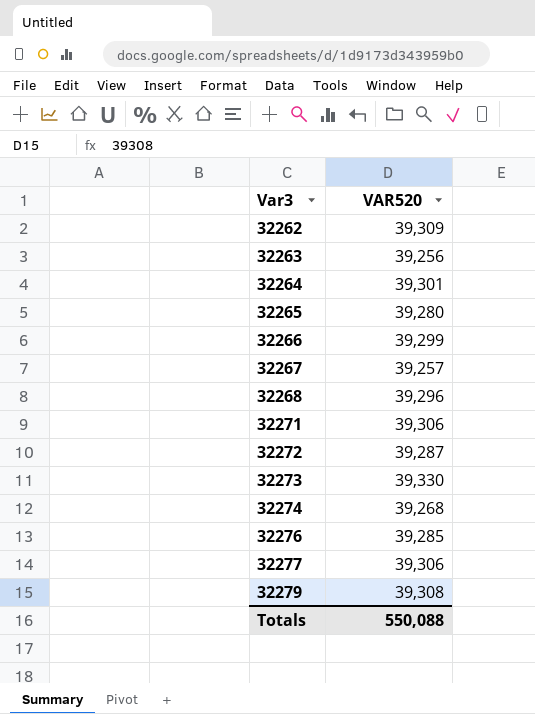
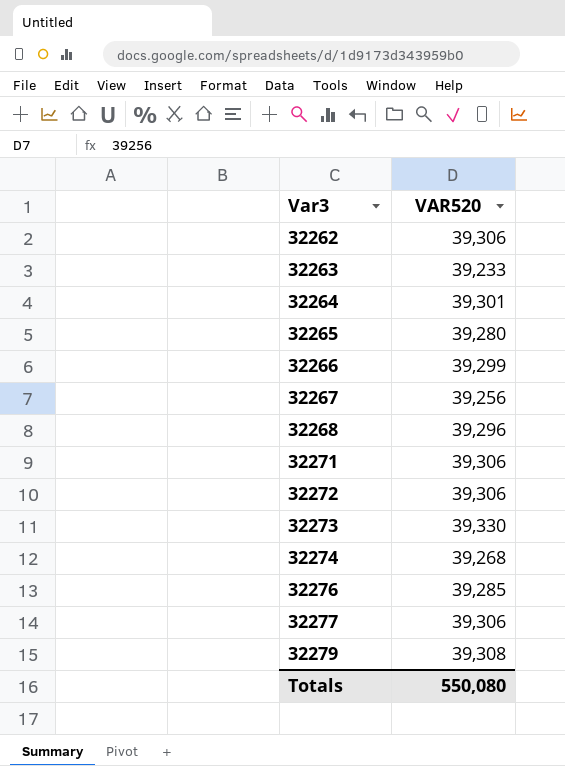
32262 | VAR520: 39,309 -> 39,306
32263 | VAR520: 39,256 -> 39,233
32267 | VAR520: 39,257 -> 39,256
32272 | VAR520: 39,287 -> 39,306
Totals | VAR520: 550,088 -> 550,080

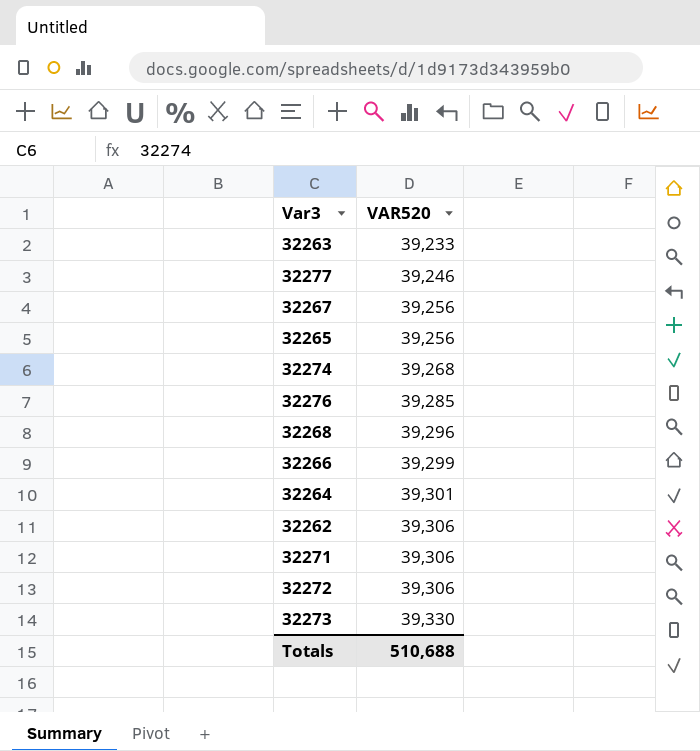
row order: Var3 ascending -> VAR520 ascending
row 32279: 39,308 -> none
32277 | VAR520: 39,306 -> 39,246
32265 | VAR520: 39,280 -> 39,256
Totals | VAR520: 550,080 -> 510,688

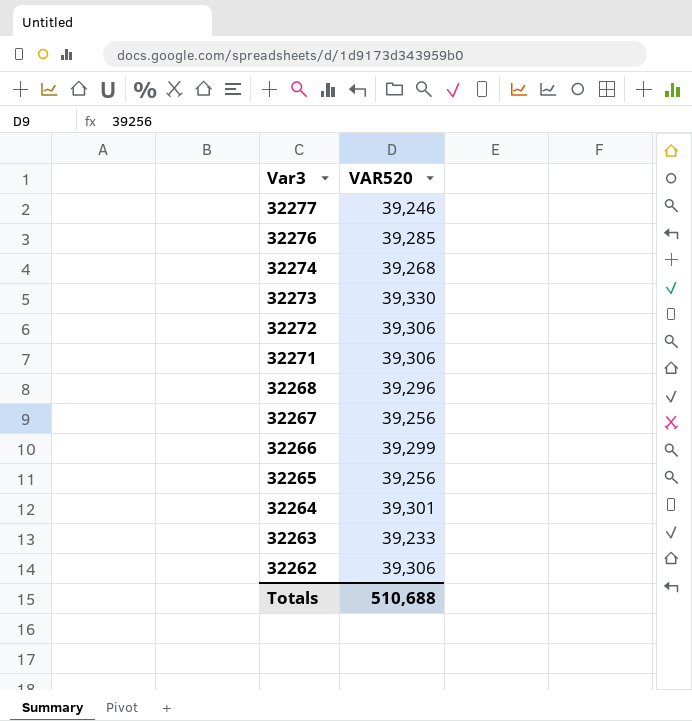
row order: VAR520 ascending -> Var3 descending

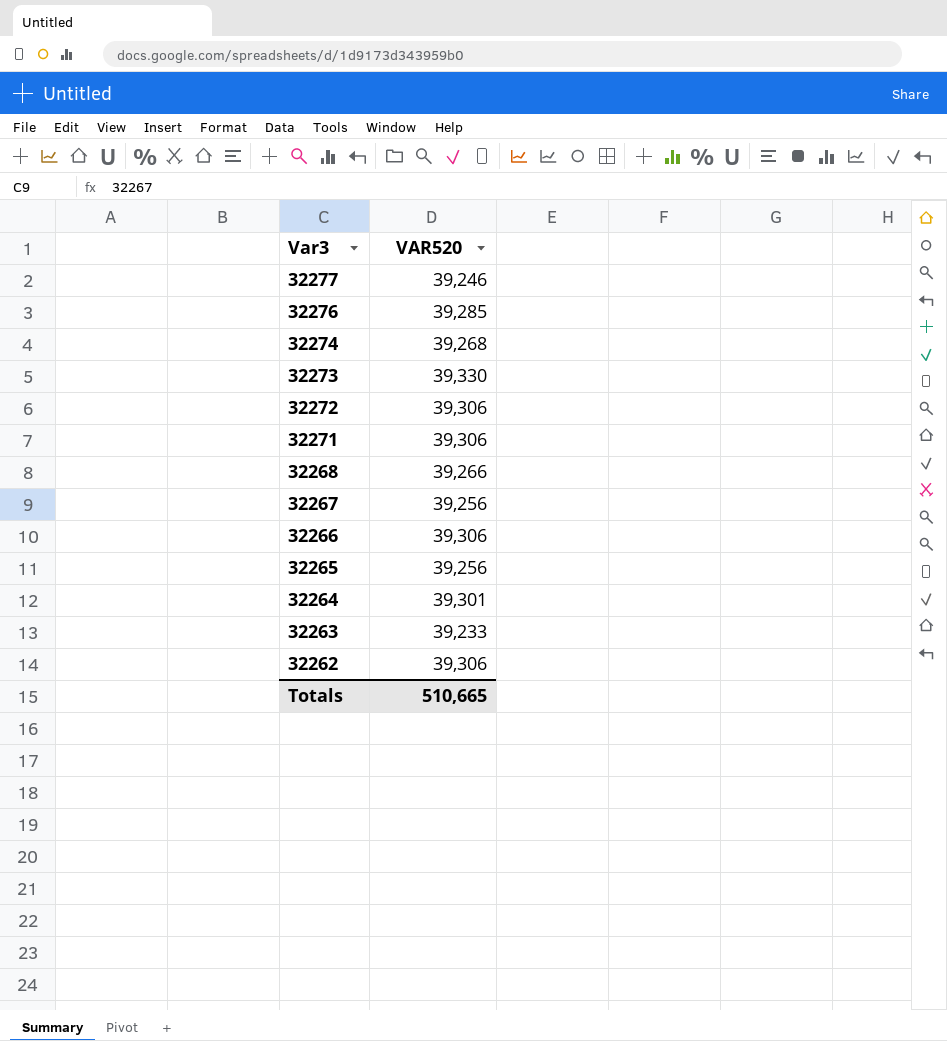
32268 | VAR520: 39,296 -> 39,266
32266 | VAR520: 39,299 -> 39,306
Totals | VAR520: 510,688 -> 510,665

